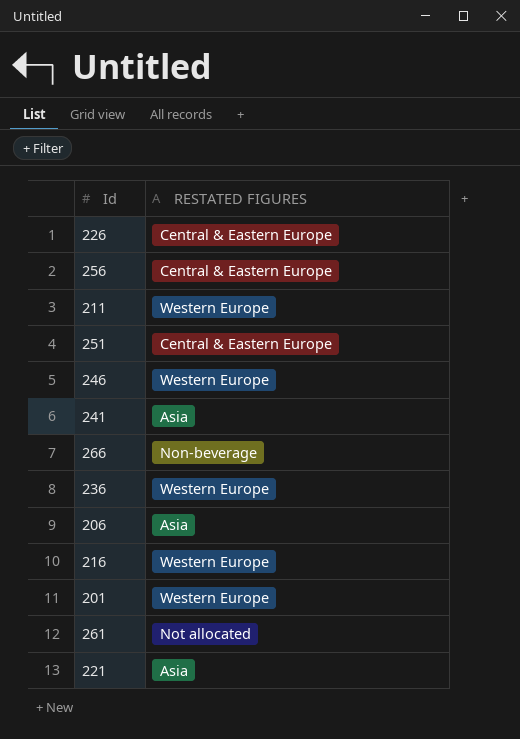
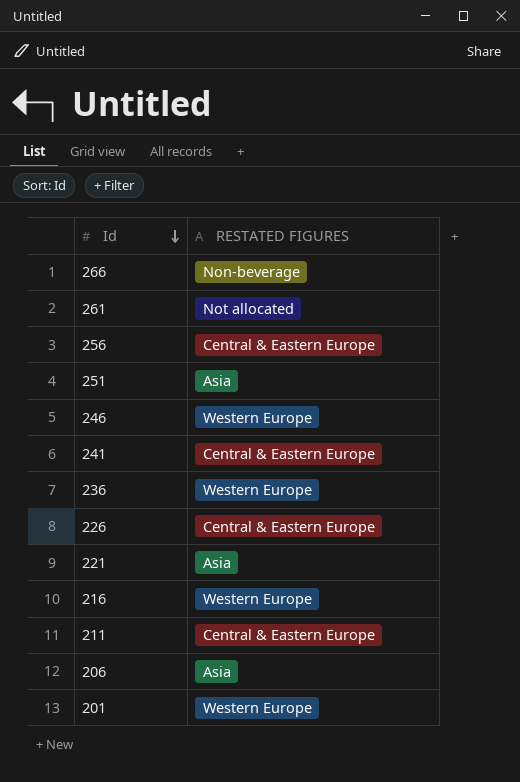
row order: none -> Id descending
251 | RESTATED FIGURES: Central & Eastern Europe -> Asia
241 | RESTATED FIGURES: Asia -> Central & Eastern Europe
211 | RESTATED FIGURES: Western Europe -> Central & Eastern Europe

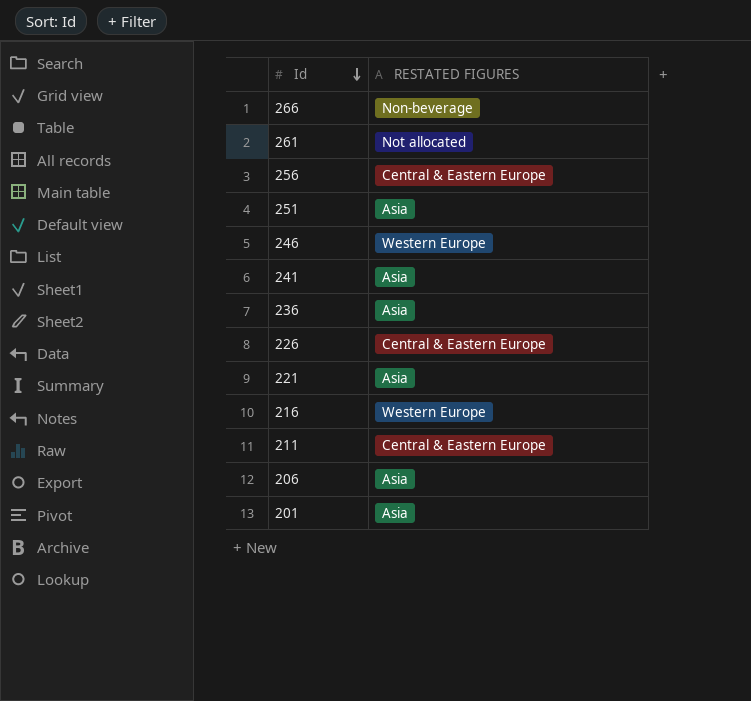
241 | RESTATED FIGURES: Central & Eastern Europe -> Asia
236 | RESTATED FIGURES: Western Europe -> Asia
201 | RESTATED FIGURES: Western Europe -> Asia

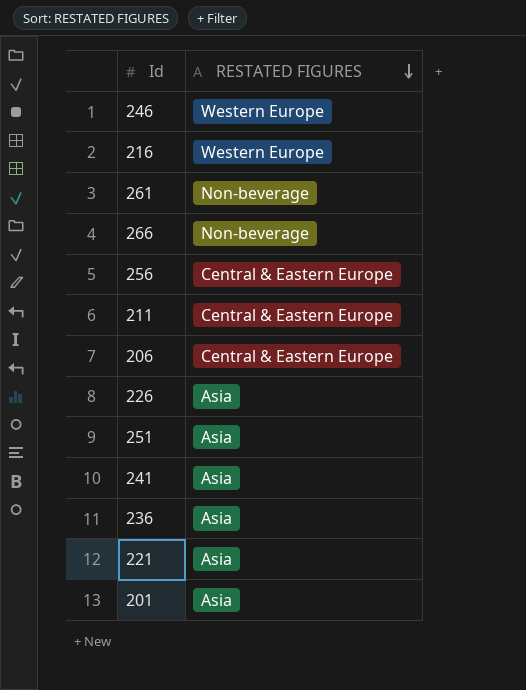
row order: Id descending -> RESTATED FIGURES descending
261 | RESTATED FIGURES: Not allocated -> Non-beverage
206 | RESTATED FIGURES: Asia -> Central & Eastern Europe
226 | RESTATED FIGURES: Central & Eastern Europe -> Asia

